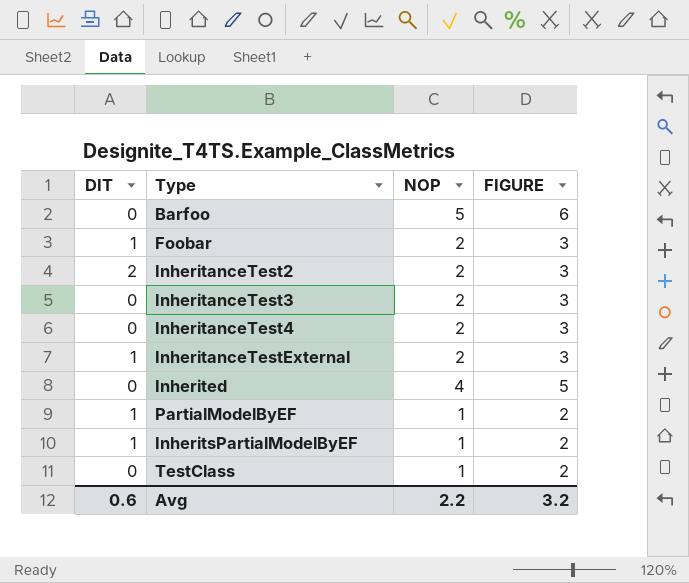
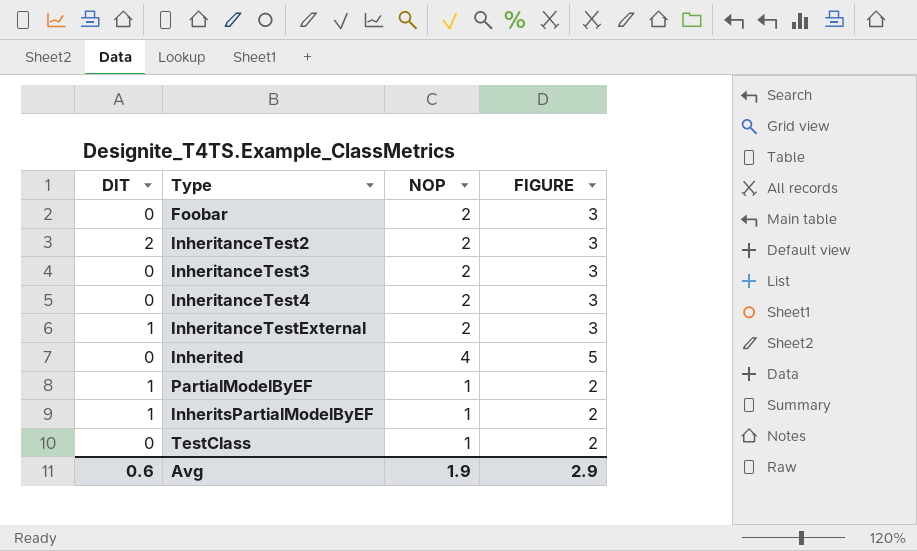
row Barfoo: 0 | 5 | 6 -> none
Foobar | DIT: 1 -> 0
Avg | NOP: 2.2 -> 1.9
Avg | FIGURE: 3.2 -> 2.9

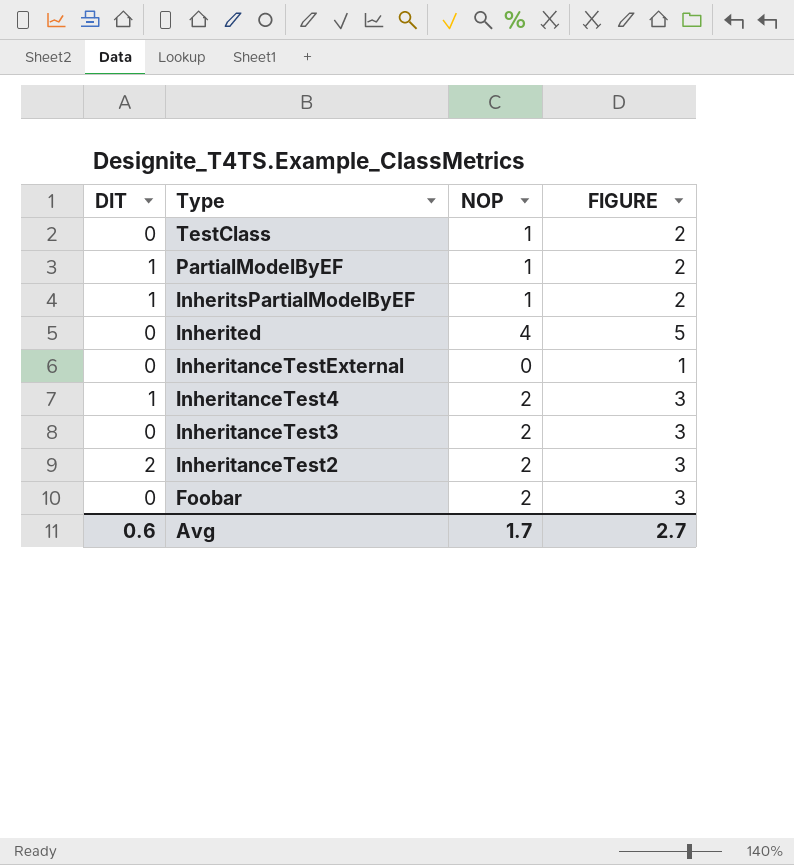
row order: none -> Type descending
InheritanceTestExternal | DIT: 1 -> 0
InheritanceTestExternal | NOP: 2 -> 0
InheritanceTestExternal | FIGURE: 3 -> 1
InheritanceTest4 | DIT: 0 -> 1
Avg | NOP: 1.9 -> 1.7
Avg | FIGURE: 2.9 -> 2.7

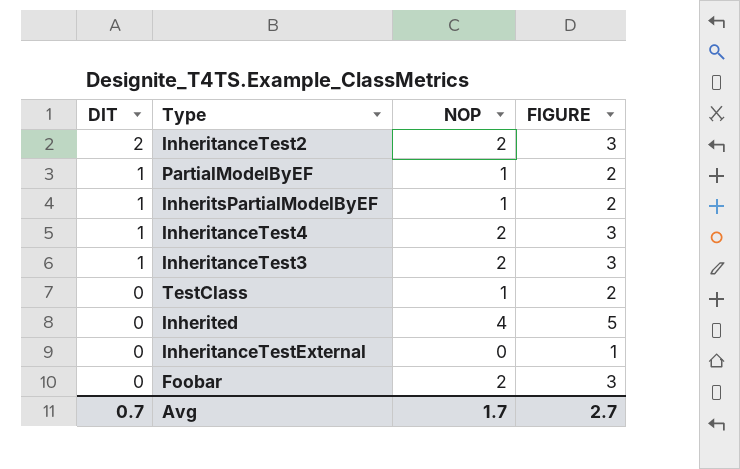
row order: Type descending -> DIT descending
InheritanceTest3 | DIT: 0 -> 1
Avg | DIT: 0.6 -> 0.7

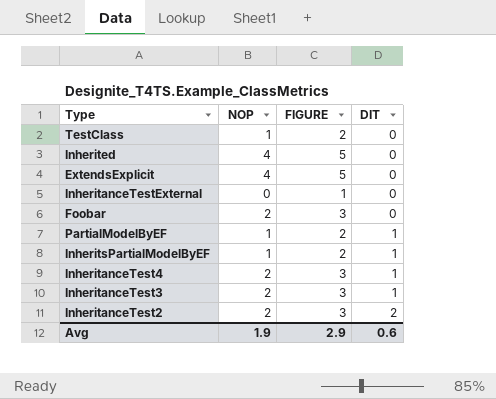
row order: DIT descending -> DIT ascending
column DIT | position: 1 -> 4
row ExtendsExplicit: none -> 4 | 5 | 0
Avg | NOP: 1.7 -> 1.9
Avg | FIGURE: 2.7 -> 2.9
Avg | DIT: 0.7 -> 0.6

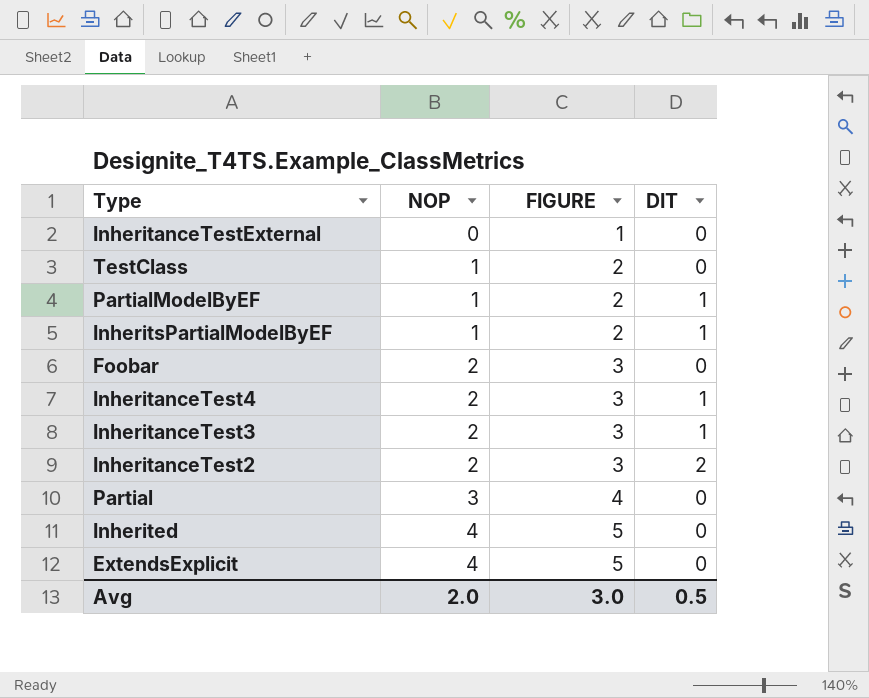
row order: DIT ascending -> NOP ascending
row Partial: none -> 3 | 4 | 0
Avg | NOP: 1.9 -> 2.0
Avg | FIGURE: 2.9 -> 3.0
Avg | DIT: 0.6 -> 0.5

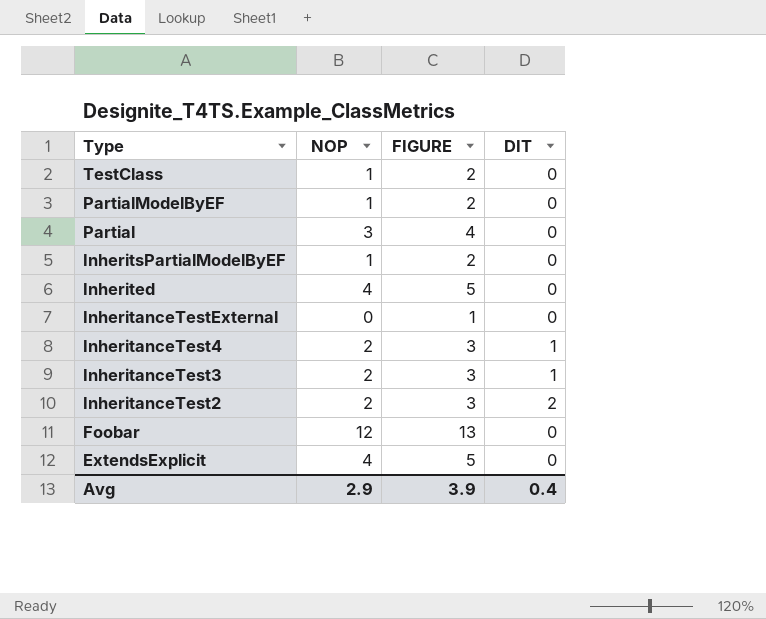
row order: NOP ascending -> Type descending
PartialModelByEF | DIT: 1 -> 0
InheritsPartialModelByEF | DIT: 1 -> 0
Foobar | NOP: 2 -> 12
Foobar | FIGURE: 3 -> 13
Avg | NOP: 2.0 -> 2.9
Avg | FIGURE: 3.0 -> 3.9
Avg | DIT: 0.5 -> 0.4

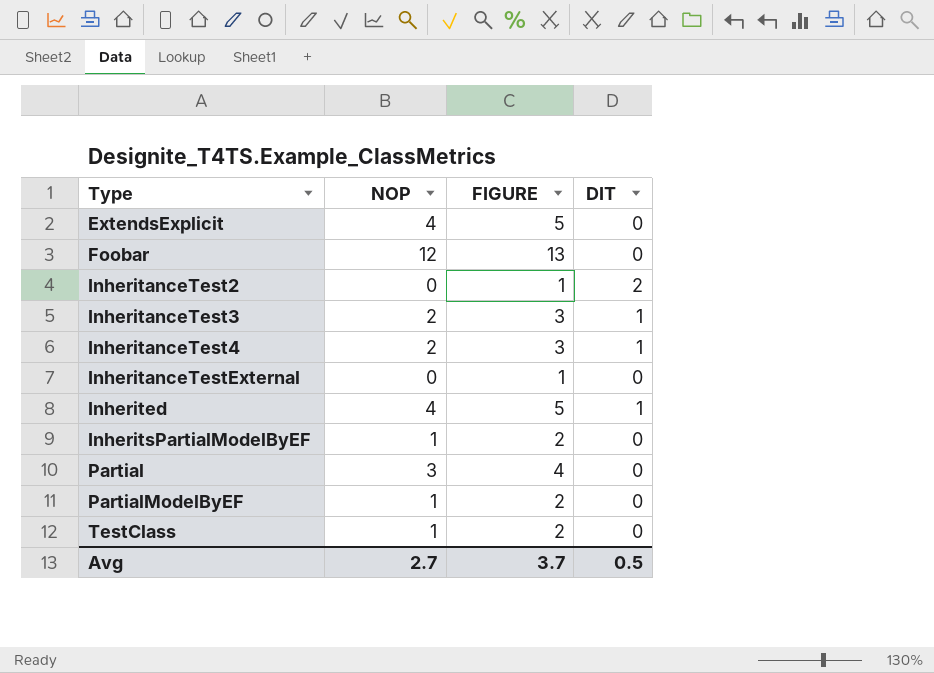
row order: Type descending -> Type ascending
InheritanceTest2 | NOP: 2 -> 0
InheritanceTest2 | FIGURE: 3 -> 1
Inherited | DIT: 0 -> 1
Avg | NOP: 2.9 -> 2.7
Avg | FIGURE: 3.9 -> 3.7
Avg | DIT: 0.4 -> 0.5

